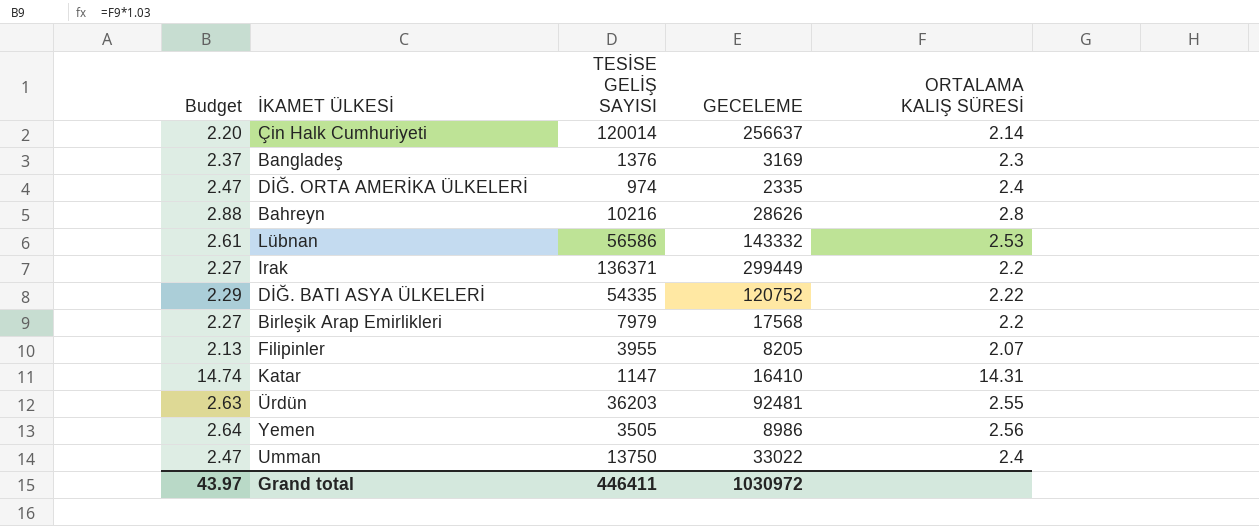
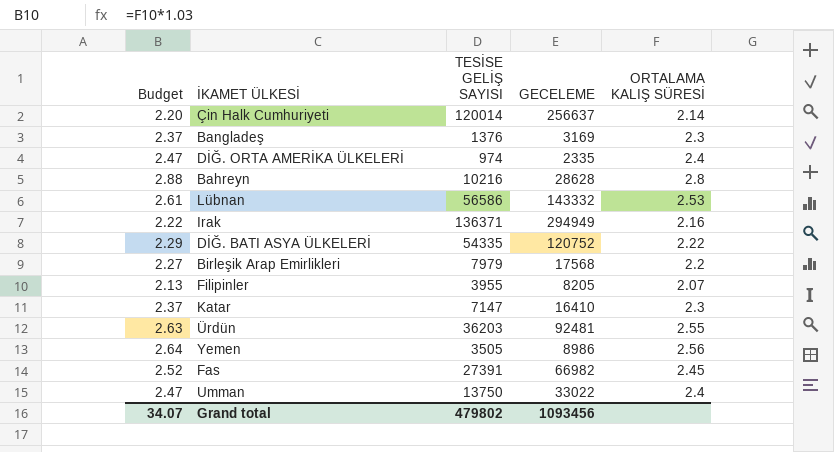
Bahreyn | GECELEME: 28626 -> 28628
Irak | Budget: 2.27 -> 2.22
Irak | GECELEME: 299449 -> 294949
Irak | ORTALAMA KALIŞ SÜRESİ: 2.2 -> 2.16
Katar | Budget: 14.74 -> 2.37
Katar | TESİSE GELİŞ SAYISI: 1147 -> 7147
Katar | ORTALAMA KALIŞ SÜRESİ: 14.31 -> 2.3
row Fas: none -> 2.52 | 27391 | 66982 | 2.45
Grand total | Budget: 43.97 -> 34.07
Grand total | TESİSE GELİŞ SAYISI: 446411 -> 479802
Grand total | GECELEME: 1030972 -> 1093456

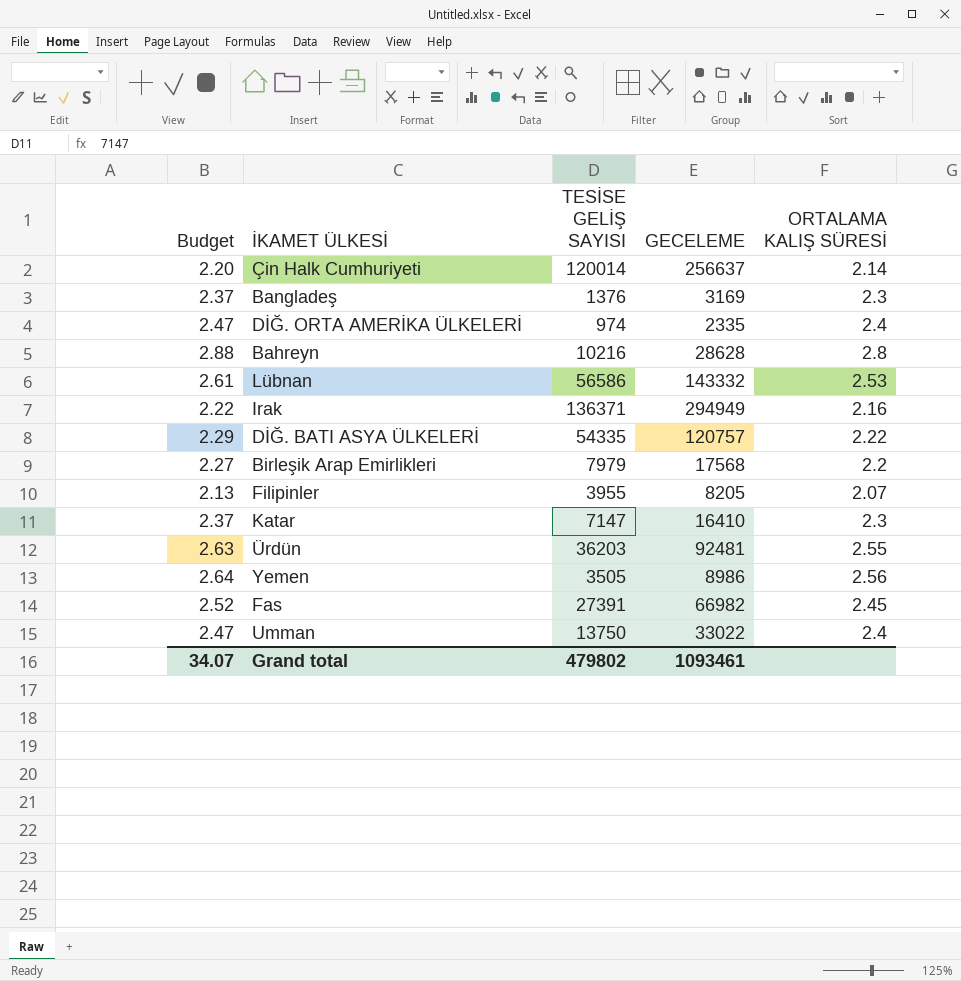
DİĞ. BATI ASYA ÜLKELERİ | GECELEME: 120752 -> 120757
Grand total | GECELEME: 1093456 -> 1093461

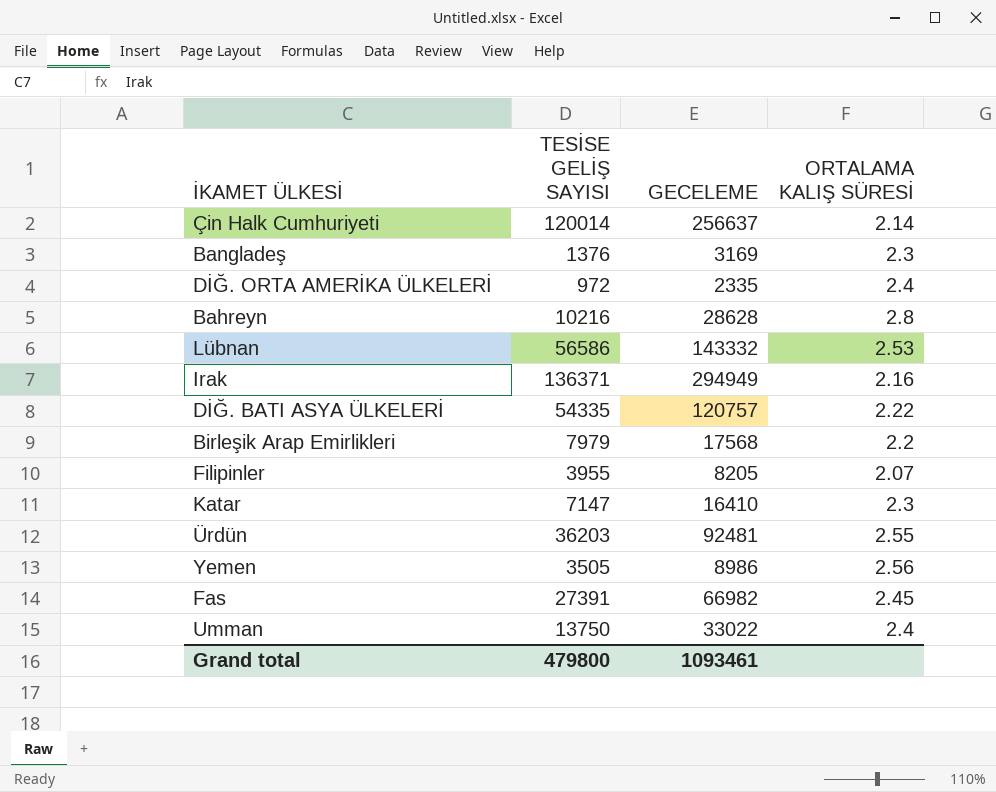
column Budget | formula: [ORTALAMA KALIŞ SÜRESİ] * 1.03 -> none
DİĞ. ORTA AMERİKA ÜLKELERİ | TESİSE GELİŞ SAYISI: 974 -> 972
Grand total | TESİSE GELİŞ SAYISI: 479802 -> 479800

